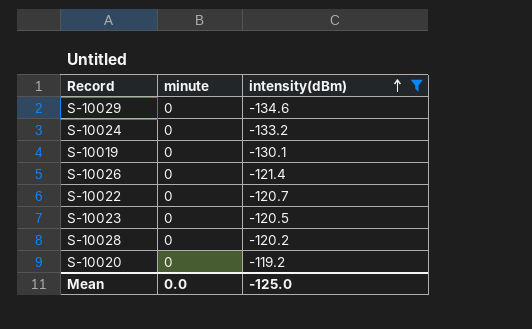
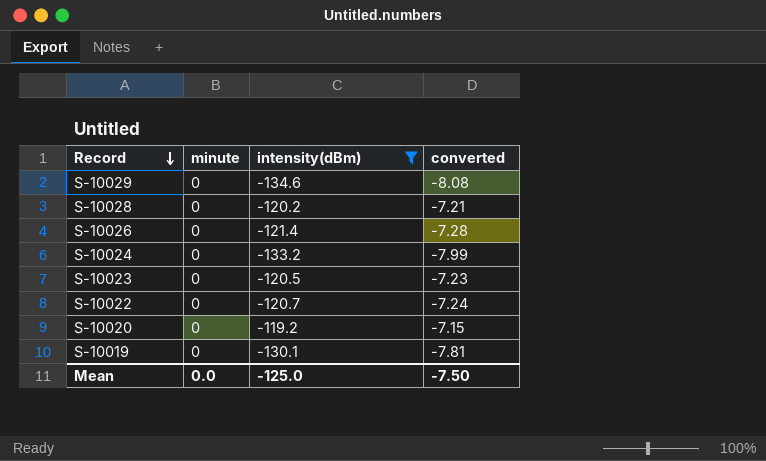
row order: intensity(dBm) ascending -> Record descending
column converted | formula: none -> [intensity(dBm)] * 0.06

